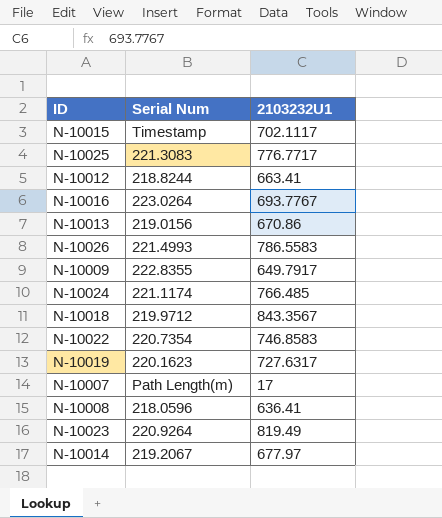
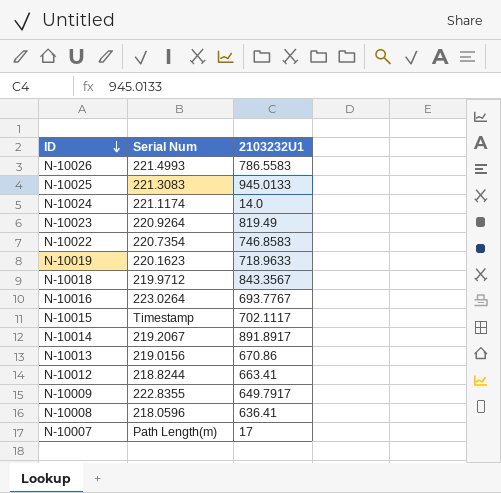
row order: none -> ID descending
N-10025 | 2103232U1: 776.7717 -> 945.0133
N-10024 | 2103232U1: 766.485 -> 14.0
N-10019 | 2103232U1: 727.6317 -> 718.9633
N-10014 | 2103232U1: 677.97 -> 891.8917

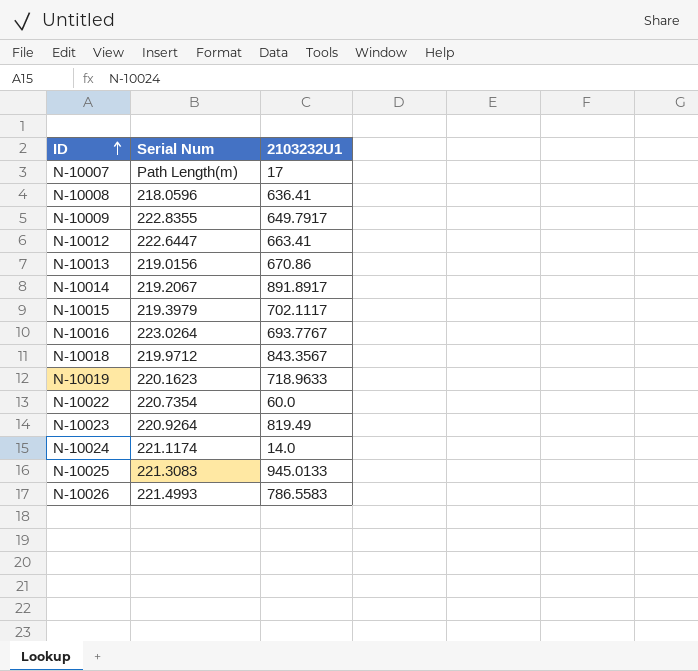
row order: ID descending -> ID ascending
N-10012 | Serial Num: 218.8244 -> 222.6447
N-10015 | Serial Num: Timestamp -> 219.3979
N-10022 | 2103232U1: 746.8583 -> 60.0

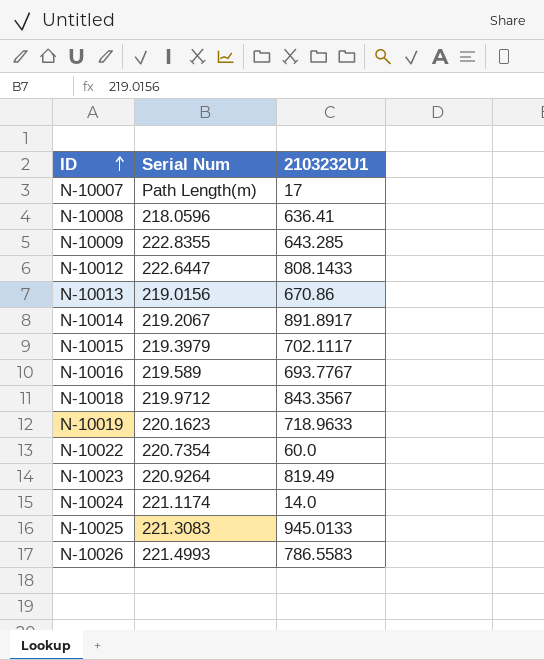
N-10009 | 2103232U1: 649.7917 -> 643.285
N-10012 | 2103232U1: 663.41 -> 808.1433
N-10016 | Serial Num: 223.0264 -> 219.589

